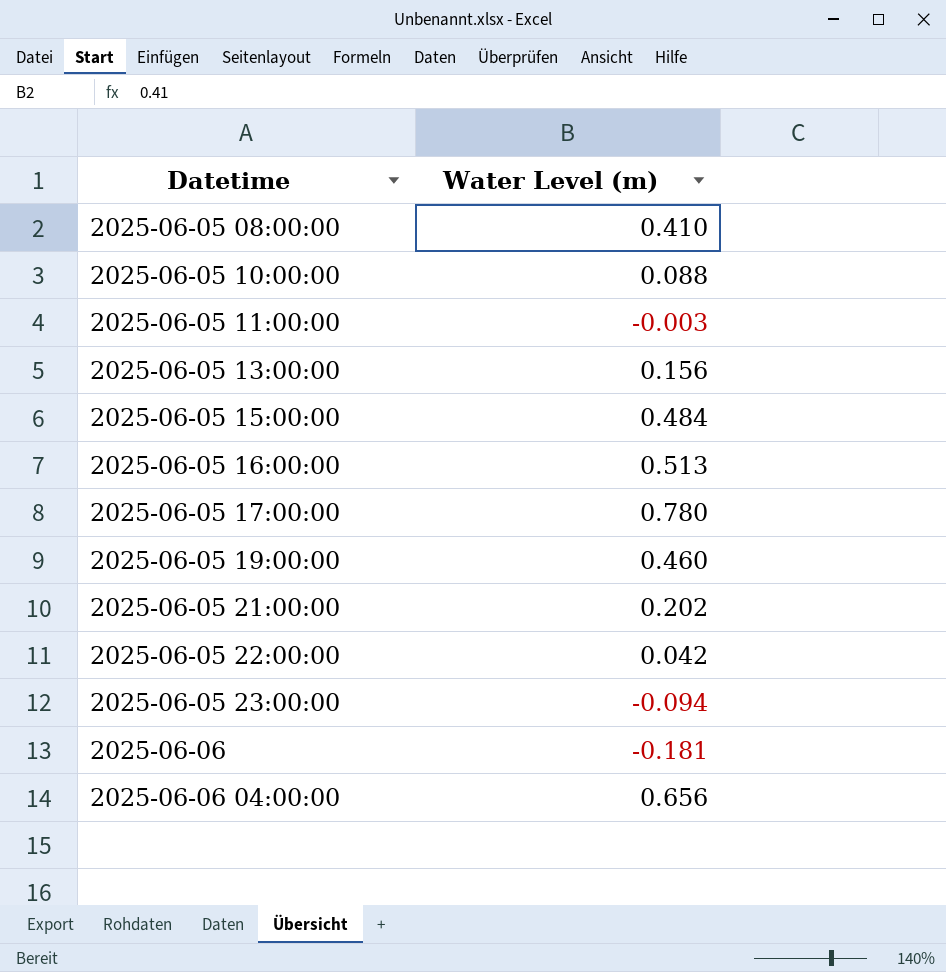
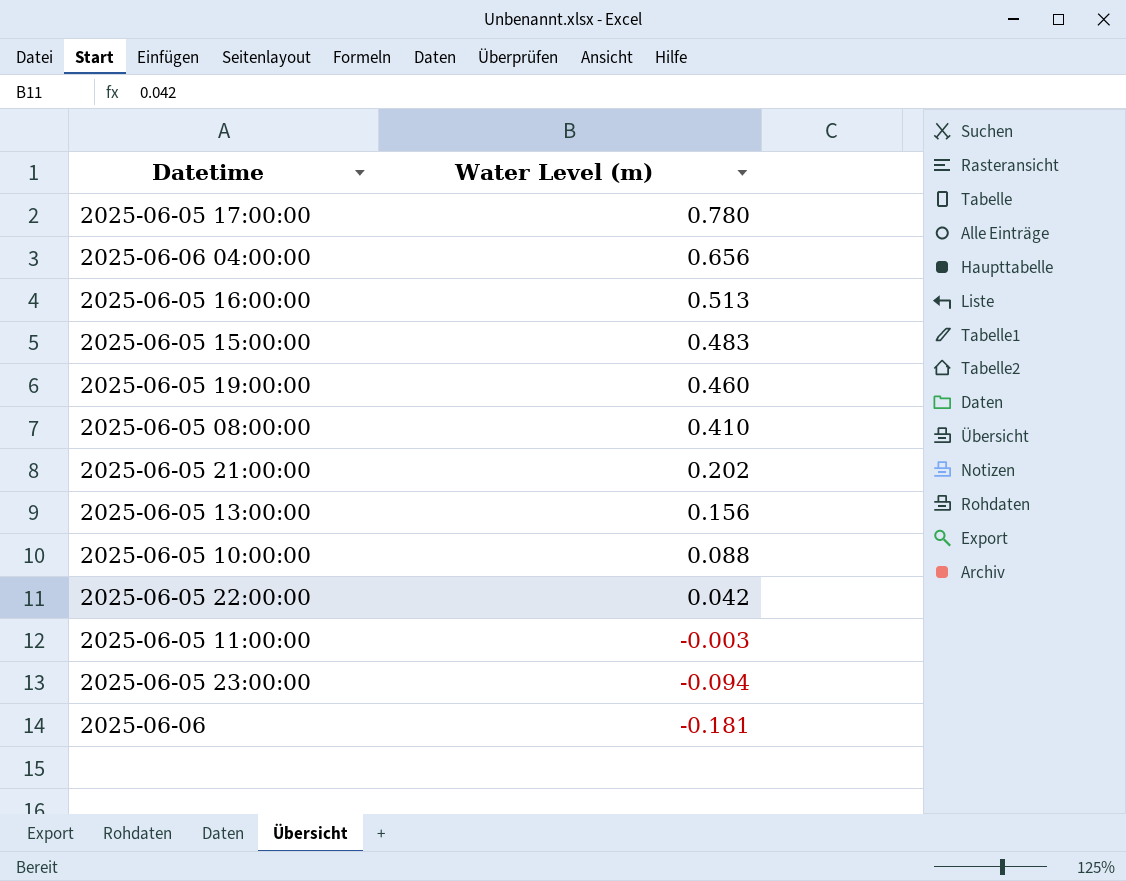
row order: Datetime ascending -> Water Level (m) descending
2025-06-05 15:00:00 | Water Level (m): 0.484 -> 0.483

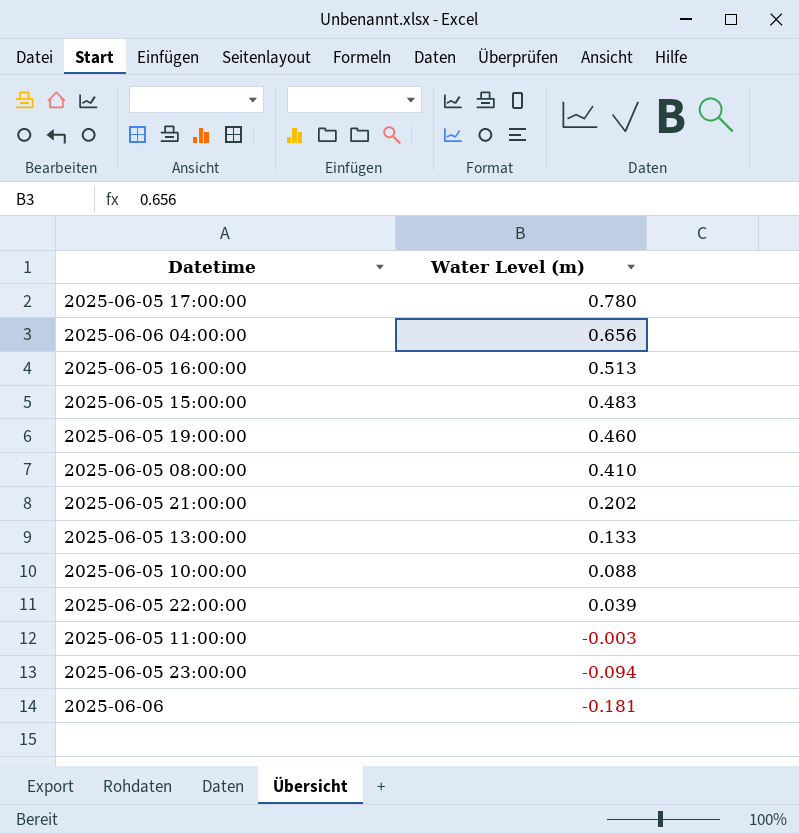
2025-06-05 13:00:00 | Water Level (m): 0.156 -> 0.133
2025-06-05 22:00:00 | Water Level (m): 0.042 -> 0.039

